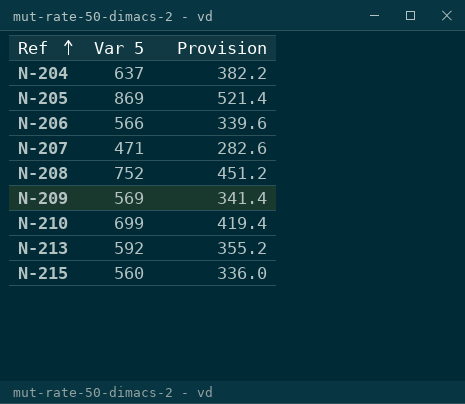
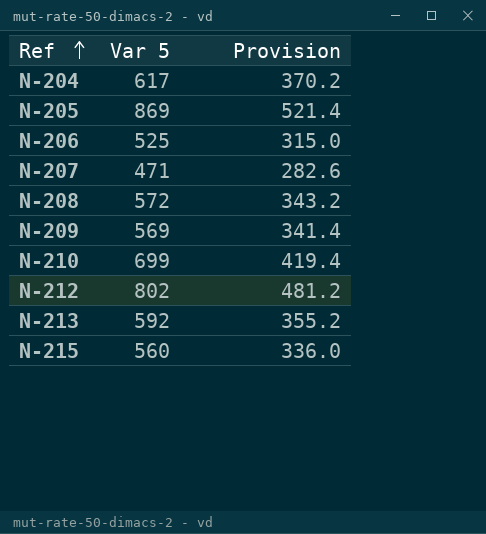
N-204 | Var 5: 637 -> 617
N-204 | Provision: 382.2 -> 370.2
N-206 | Var 5: 566 -> 525
N-206 | Provision: 339.6 -> 315.0
N-208 | Var 5: 752 -> 572
N-208 | Provision: 451.2 -> 343.2
row N-212: none -> 802 | 481.2

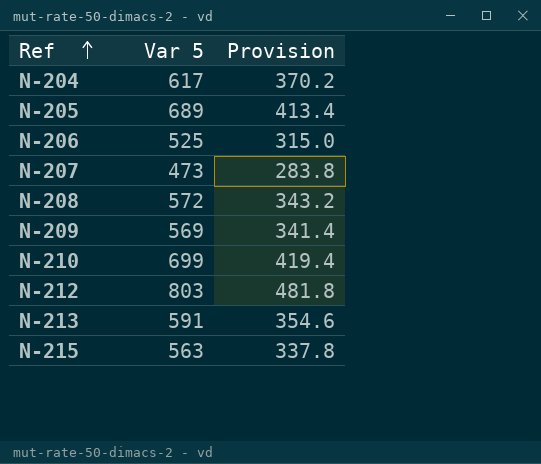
N-205 | Var 5: 869 -> 689
N-205 | Provision: 521.4 -> 413.4
N-207 | Var 5: 471 -> 473
N-207 | Provision: 282.6 -> 283.8
N-212 | Var 5: 802 -> 803
N-212 | Provision: 481.2 -> 481.8
N-213 | Var 5: 592 -> 591
N-213 | Provision: 355.2 -> 354.6
N-215 | Var 5: 560 -> 563
N-215 | Provision: 336.0 -> 337.8

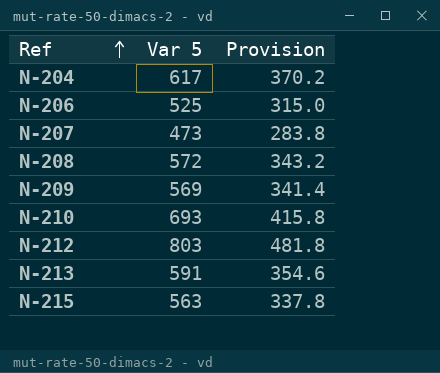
row N-205: 689 | 413.4 -> none
N-210 | Var 5: 699 -> 693
N-210 | Provision: 419.4 -> 415.8

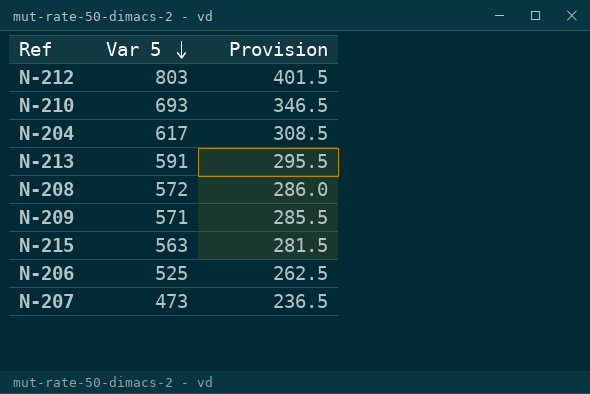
row order: Ref ascending -> Var 5 descending
column Provision | formula: [Var 5] * 0.6 -> [Var 5] * 0.5
N-209 | Var 5: 569 -> 571

